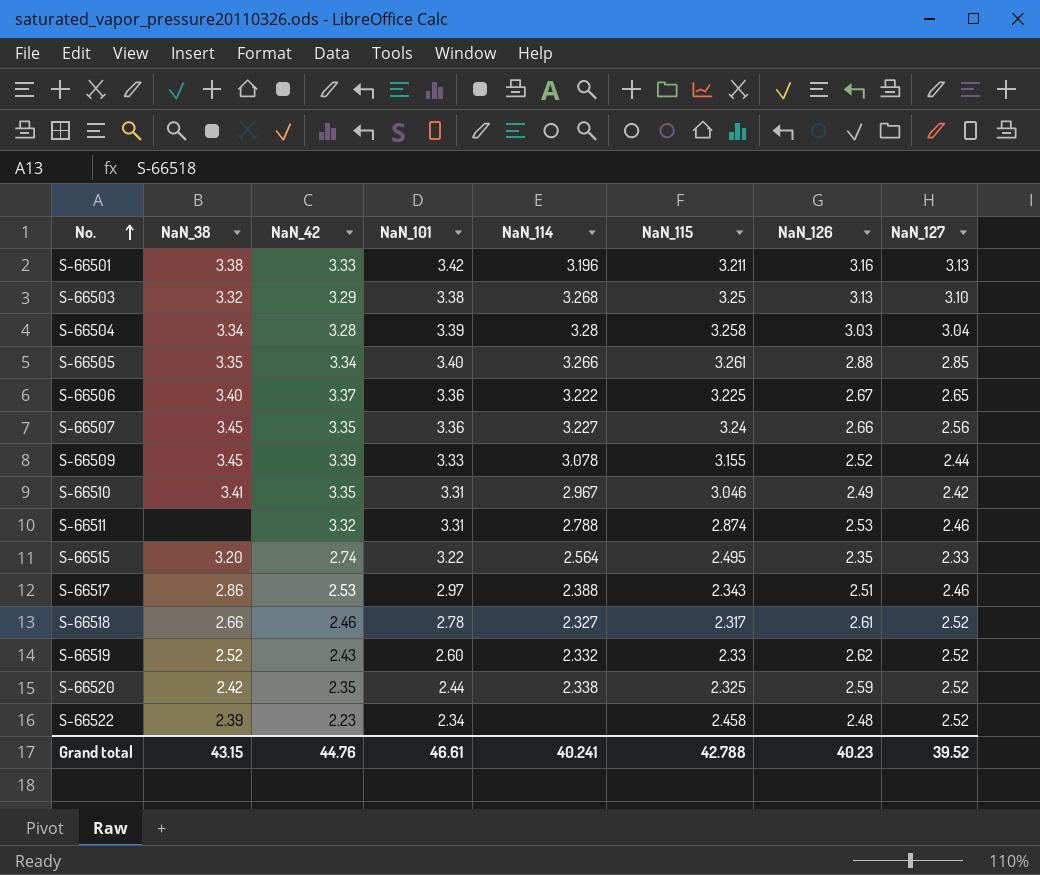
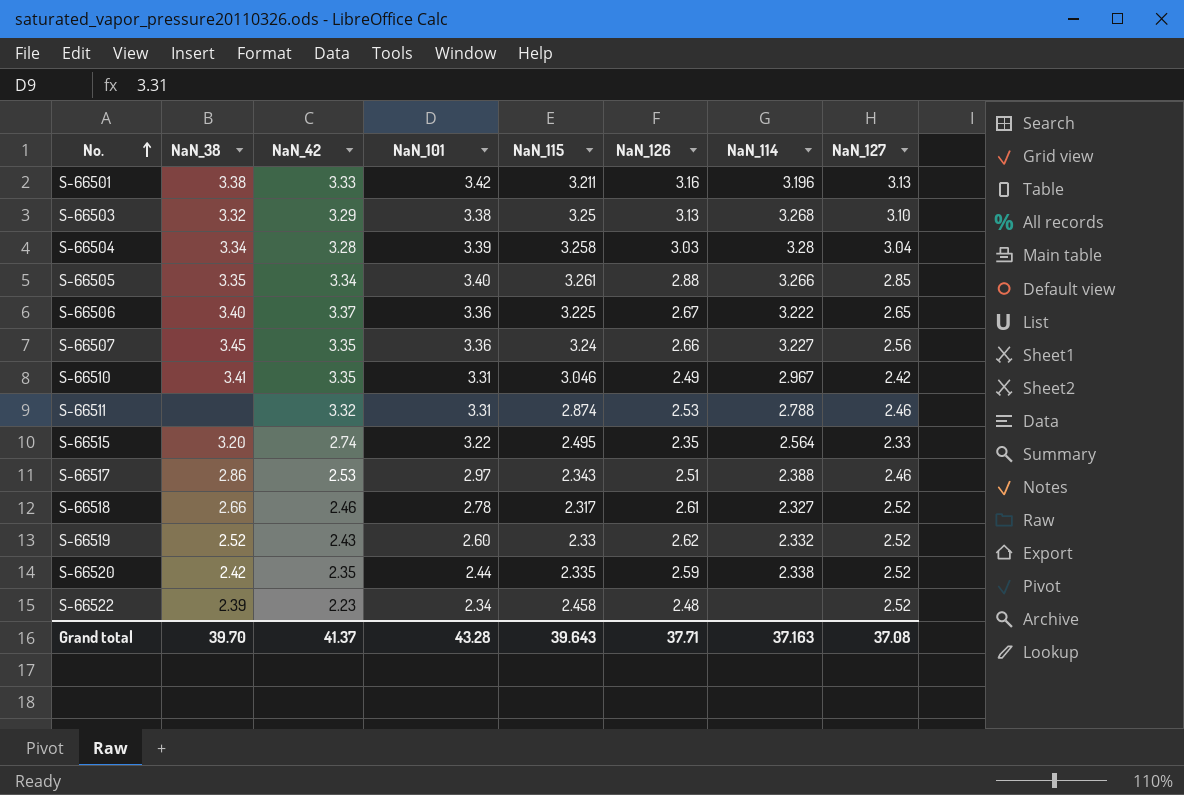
column NaN_114 | position: 5 -> 7
row S-66509: 3.45 | 3.39 | 3.33 | 3.078 | 3.155 | 2.52 | 2.44 -> none
S-66520 | NaN_115: 2.325 -> 2.335
Grand total | NaN_38: 43.15 -> 39.70
Grand total | NaN_42: 44.76 -> 41.37
Grand total | NaN_101: 46.61 -> 43.28
Grand total | NaN_115: 42.788 -> 39.643
Grand total | NaN_126: 40.23 -> 37.71
Grand total | NaN_114: 40.241 -> 37.163
Grand total | NaN_127: 39.52 -> 37.08

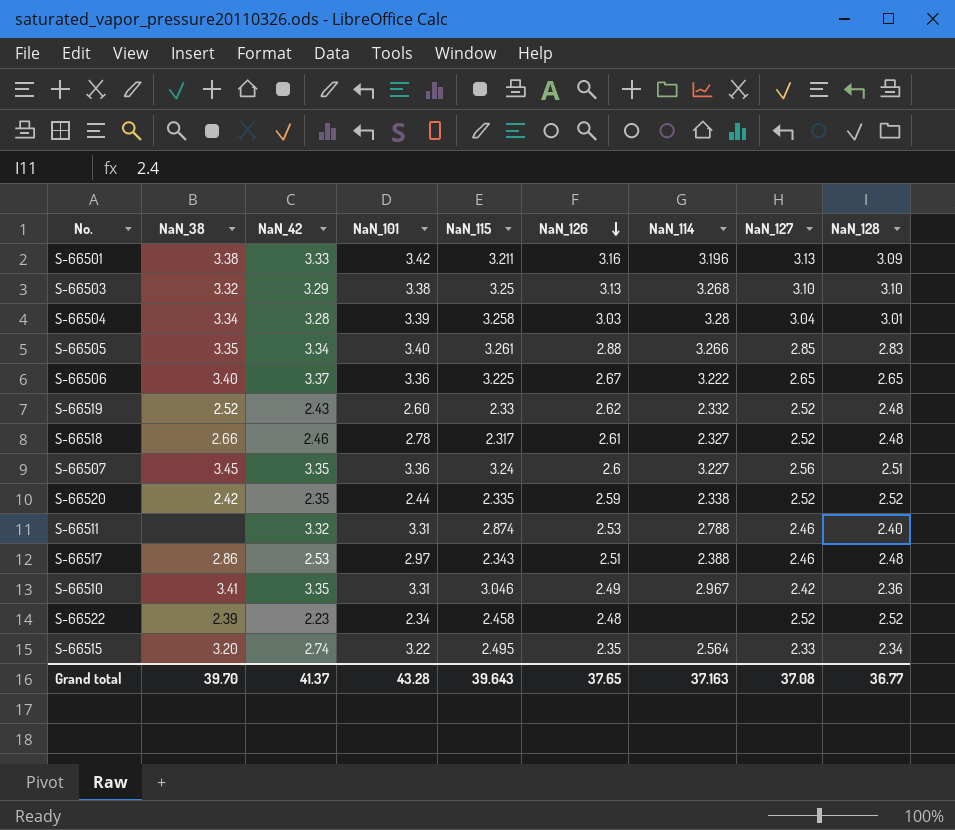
row order: No. ascending -> NaN_126 descending
column NaN_128 | position: none -> 9
S-66507 | NaN_126: 2.66 -> 2.6
Grand total | NaN_126: 37.71 -> 37.65

